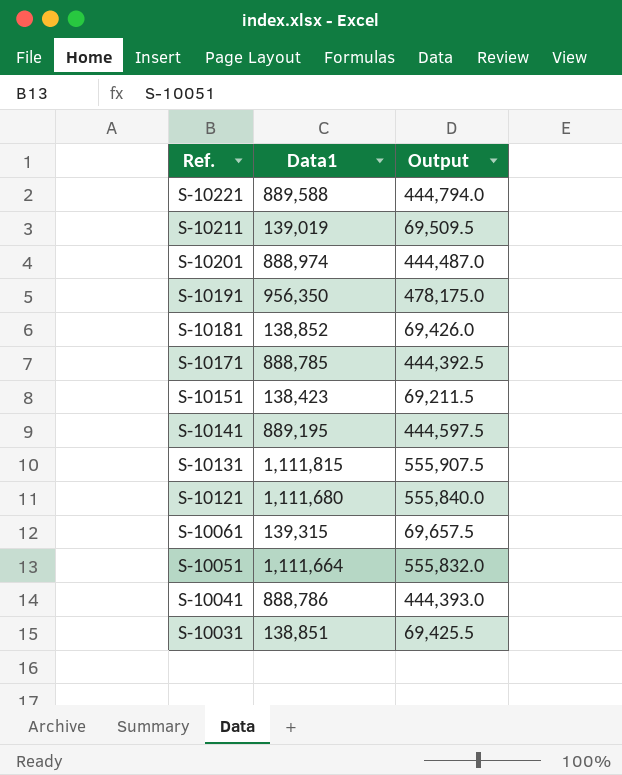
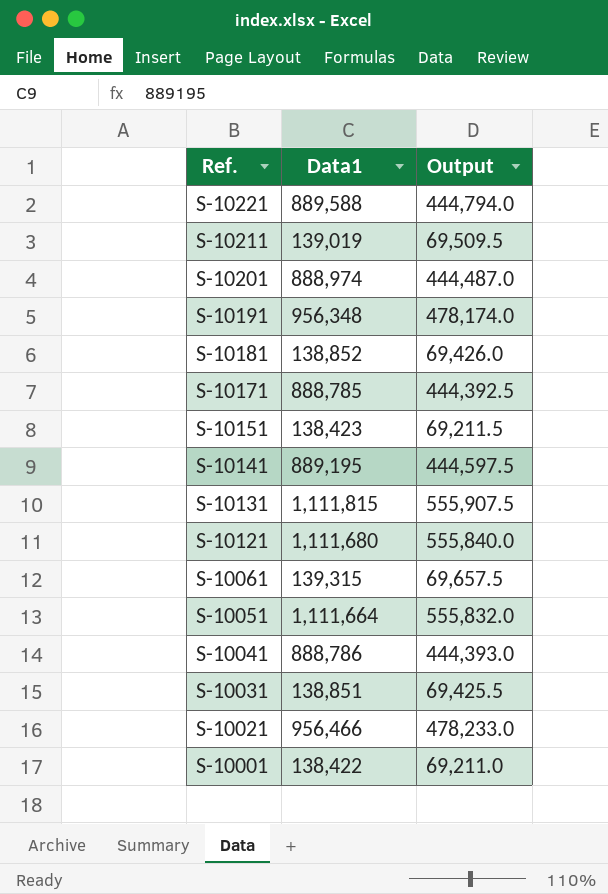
S-10191 | Data1: 956,350 -> 956,348
S-10191 | Output: 478,175.0 -> 478,174.0
row S-10021: none -> 956,466 | 478,233.0
row S-10001: none -> 138,422 | 69,211.0

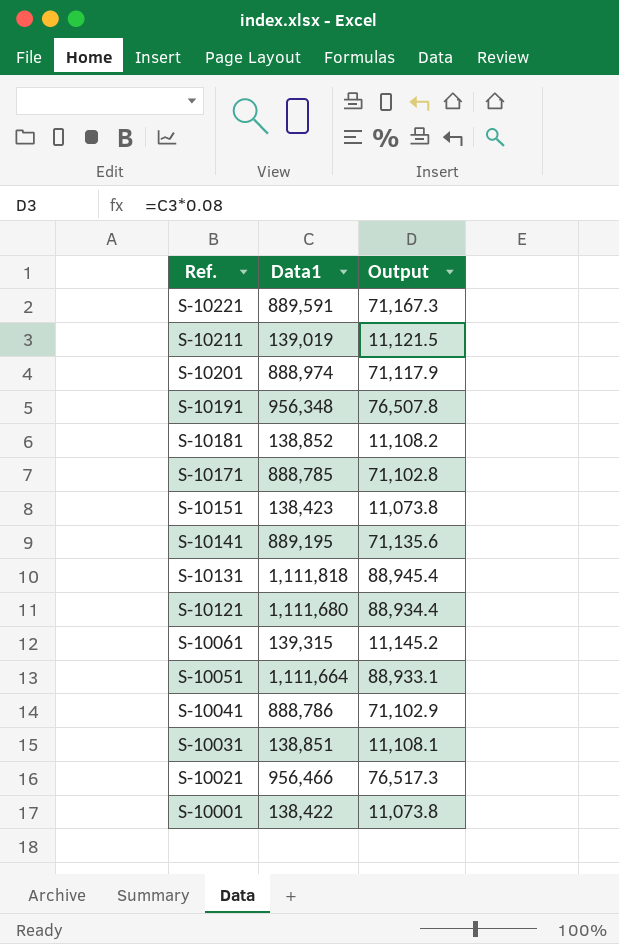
column Output | formula: [Data1] * 0.5 -> [Data1] * 0.08
S-10221 | Data1: 889,588 -> 889,591
S-10131 | Data1: 1,111,815 -> 1,111,818

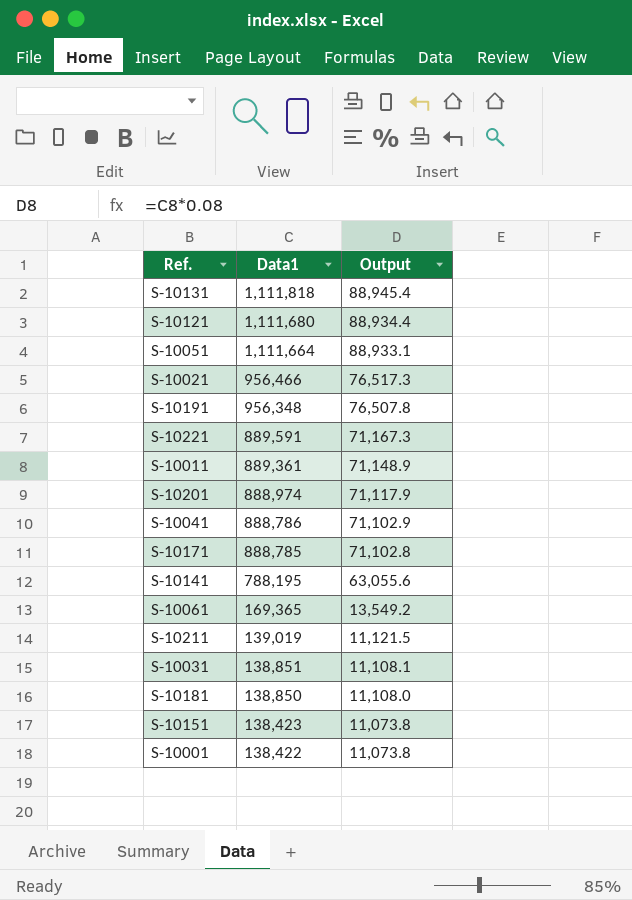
row order: Ref. descending -> Data1 descending
row S-10011: none -> 889,361 | 71,148.9
S-10141 | Data1: 889,195 -> 788,195
S-10141 | Output: 71,135.6 -> 63,055.6
S-10061 | Data1: 139,315 -> 169,365
S-10061 | Output: 11,145.2 -> 13,549.2
S-10181 | Data1: 138,852 -> 138,850
S-10181 | Output: 11,108.2 -> 11,108.0

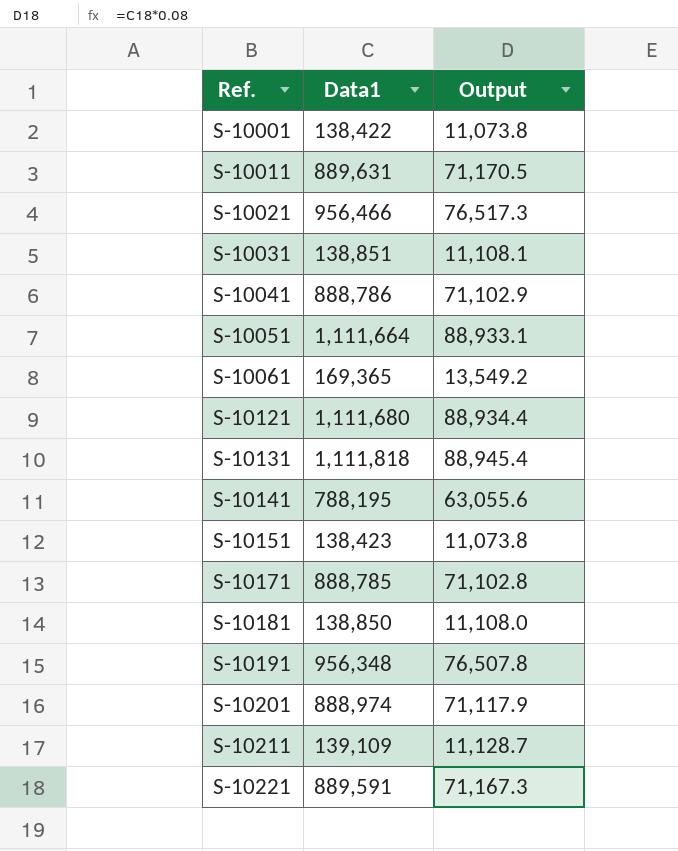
row order: Data1 descending -> Ref. ascending
S-10011 | Data1: 889,361 -> 889,631
S-10011 | Output: 71,148.9 -> 71,170.5
S-10211 | Data1: 139,019 -> 139,109
S-10211 | Output: 11,121.5 -> 11,128.7

